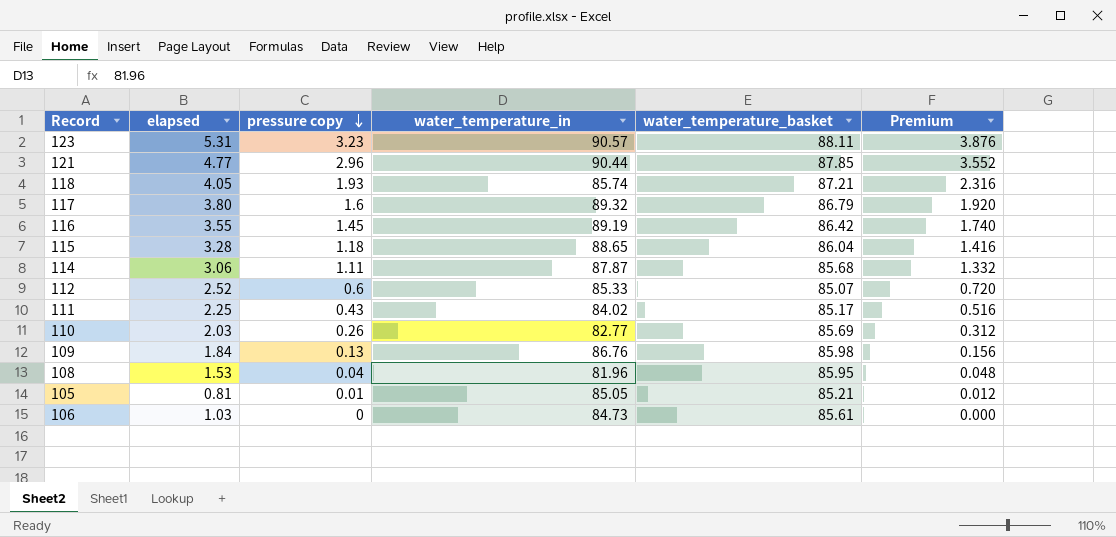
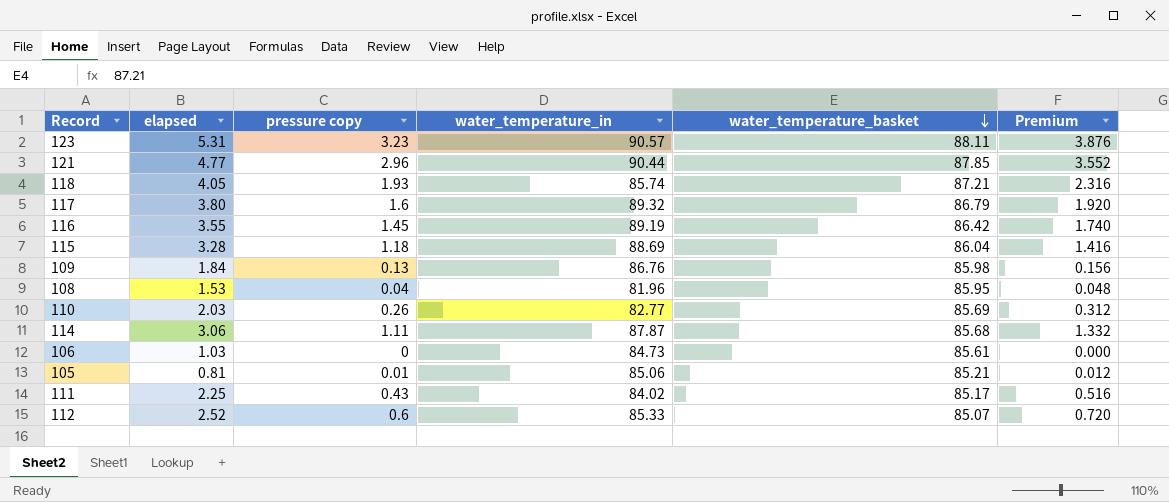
row order: pressure copy descending -> water_temperature_basket descending
115 | water_temperature_in: 88.65 -> 88.69
105 | water_temperature_in: 85.05 -> 85.06

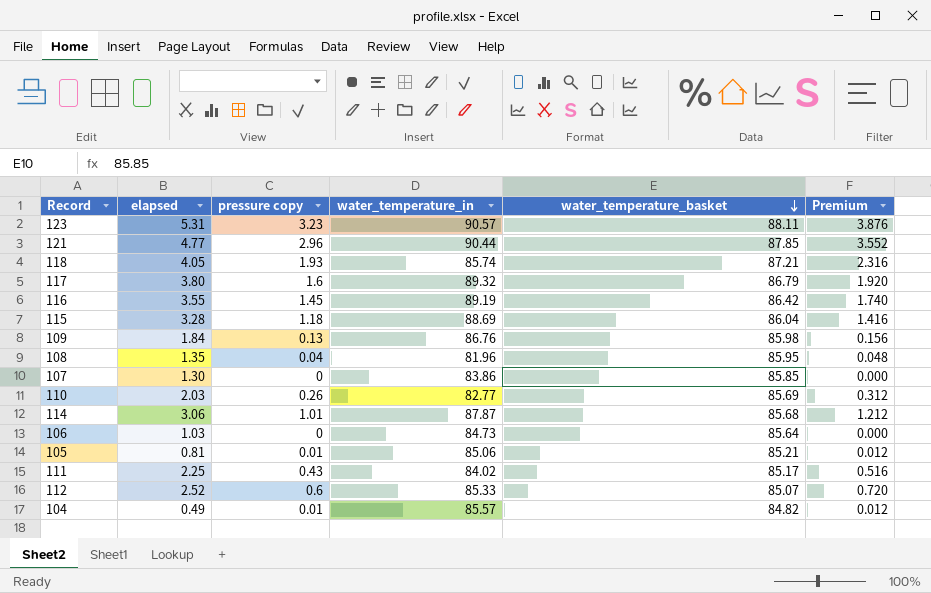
108 | elapsed: 1.53 -> 1.35
row 107: none -> 1.30 | 0 | 83.86 | 85.85 | 0.000
114 | pressure copy: 1.11 -> 1.01
114 | Premium: 1.332 -> 1.212
106 | water_temperature_basket: 85.61 -> 85.64
row 104: none -> 0.49 | 0.01 | 85.57 | 84.82 | 0.012

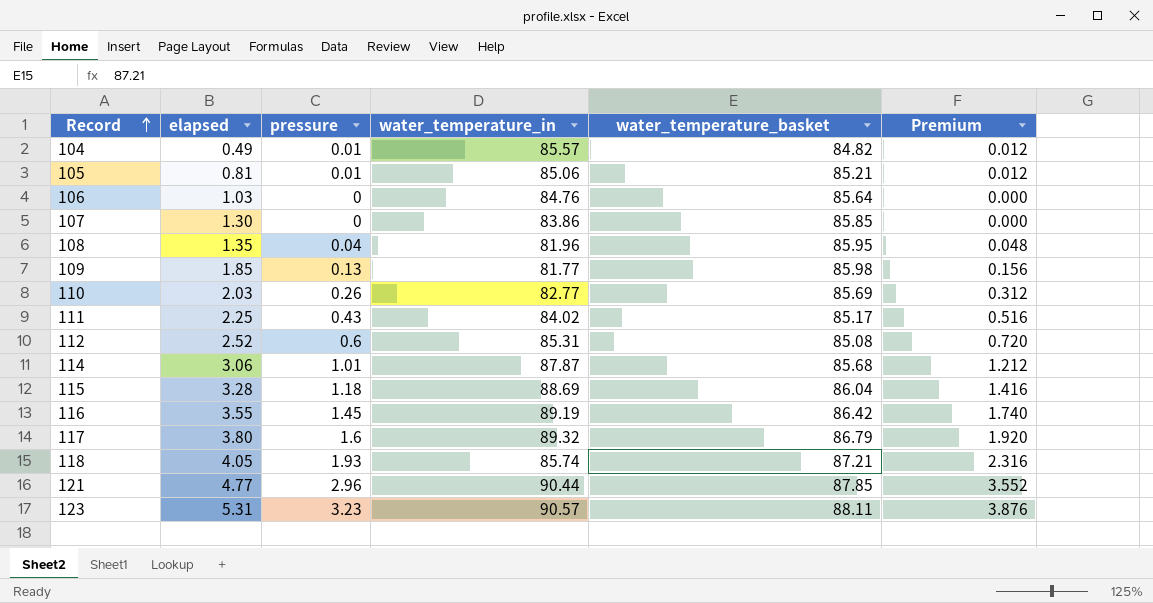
row order: water_temperature_basket descending -> Record ascending
column name: pressure copy -> pressure
106 | water_temperature_in: 84.73 -> 84.76
109 | elapsed: 1.84 -> 1.85
109 | water_temperature_in: 86.76 -> 81.77
112 | water_temperature_in: 85.33 -> 85.31
112 | water_temperature_basket: 85.07 -> 85.08

